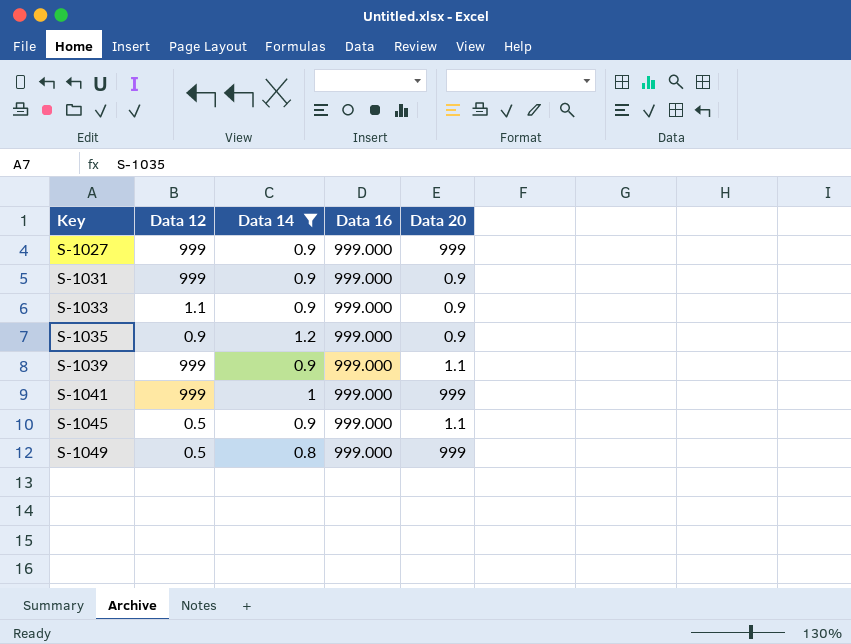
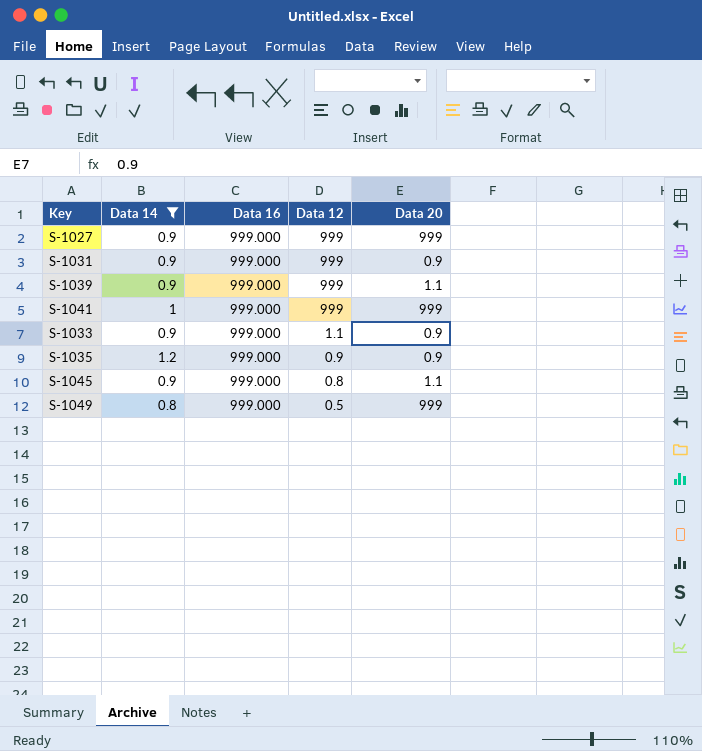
row order: Key ascending -> Data 12 descending
column Data 12 | position: 2 -> 4
S-1045 | Data 12: 0.5 -> 0.8

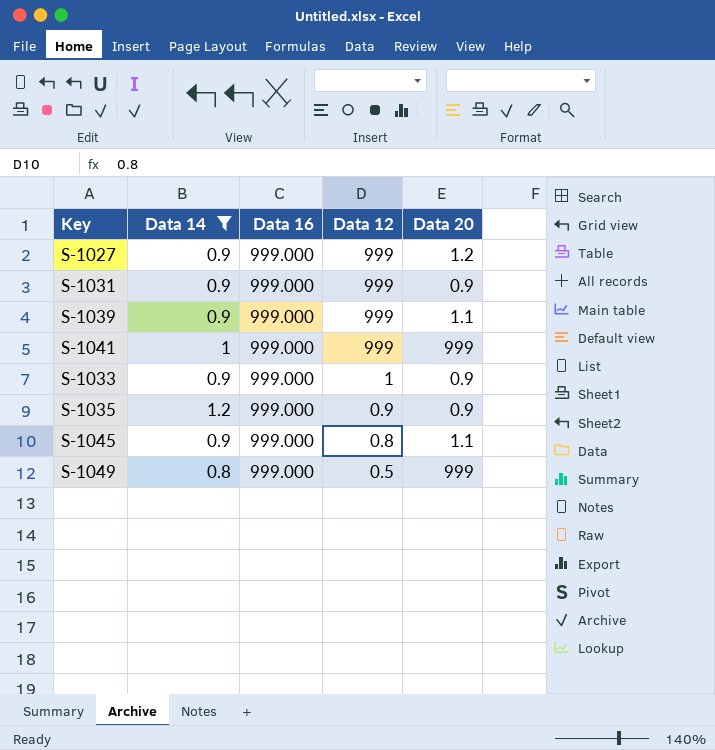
S-1027 | Data 20: 999 -> 1.2
S-1033 | Data 12: 1.1 -> 1

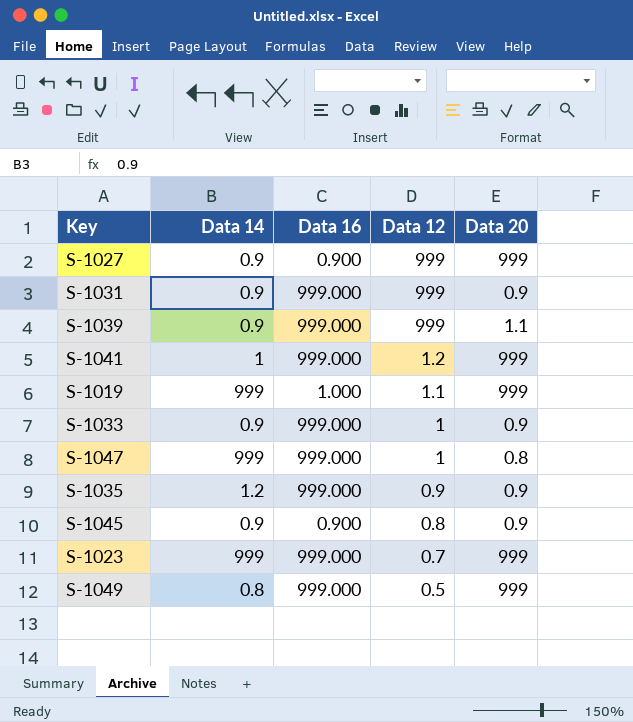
filter: Data 14 != 999 -> none
S-1027 | Data 16: 999.000 -> 0.900
S-1027 | Data 20: 1.2 -> 999
S-1041 | Data 12: 999 -> 1.2
S-1045 | Data 16: 999.000 -> 0.900
S-1045 | Data 20: 1.1 -> 0.9

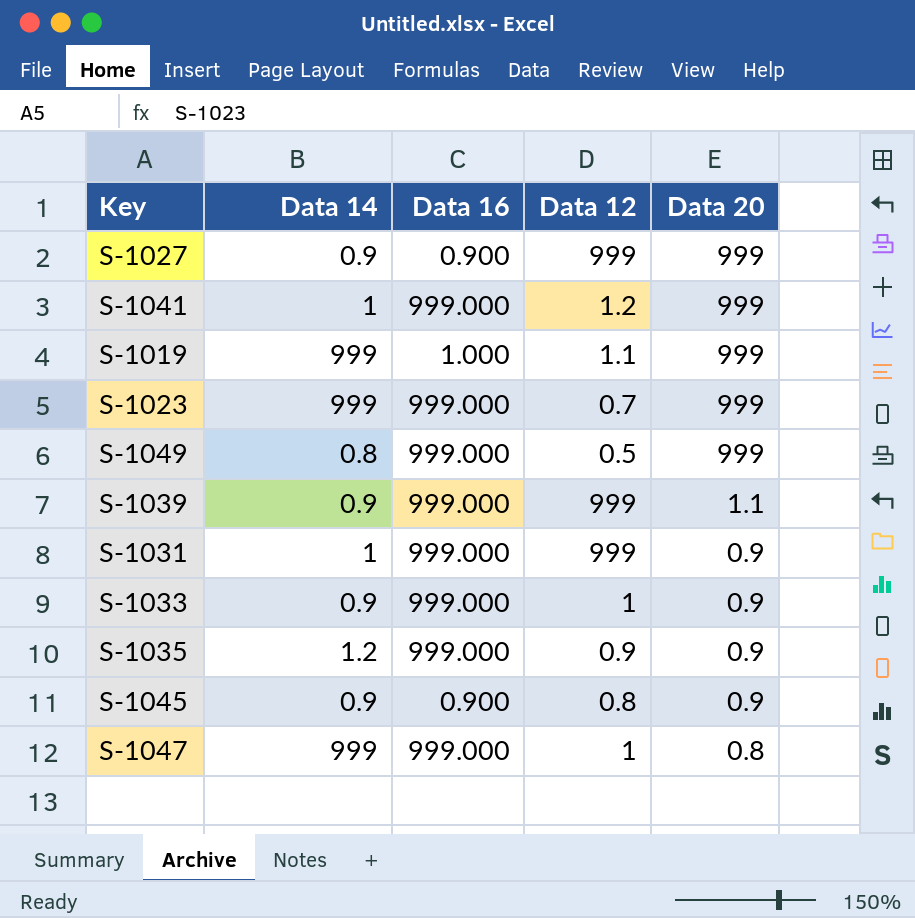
row order: Data 12 descending -> Data 20 descending
S-1031 | Data 14: 0.9 -> 1

